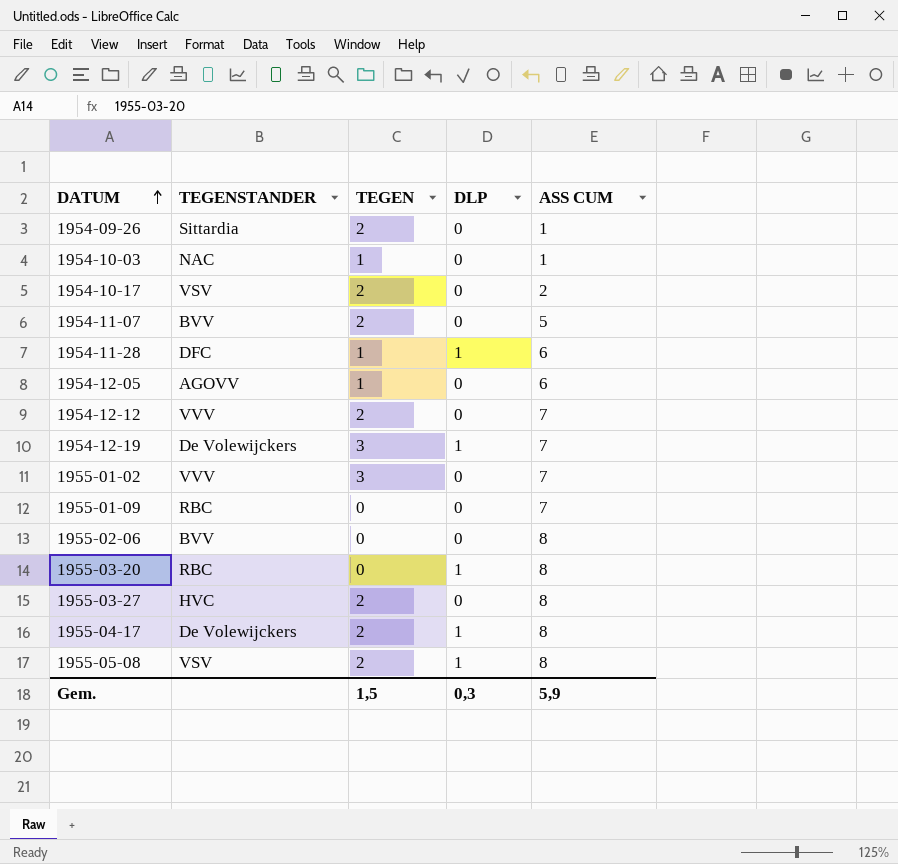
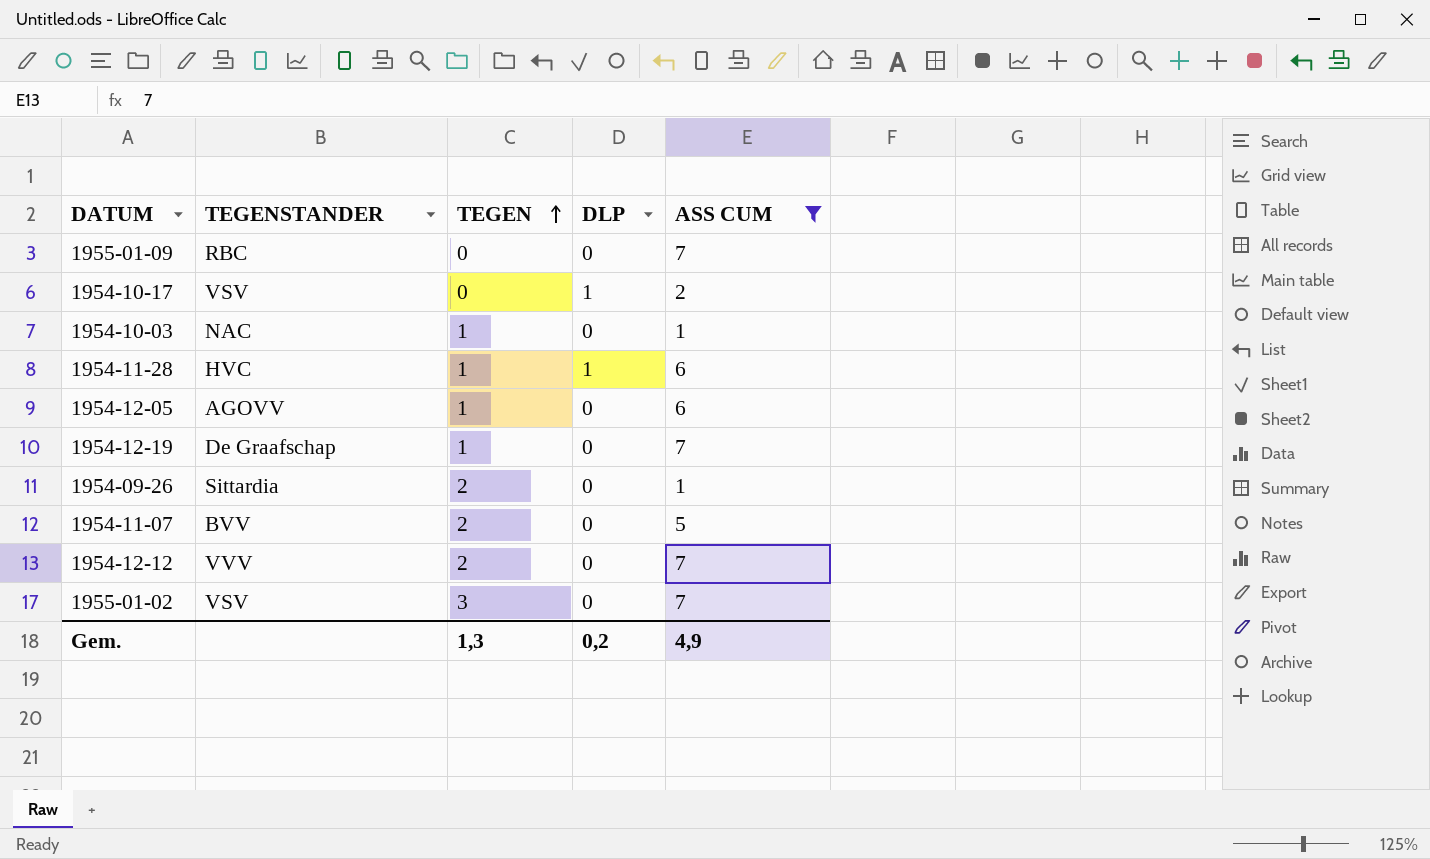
filter: none -> ASS CUM != 8
row order: DATUM ascending -> TEGEN ascending
1954-10-17 | TEGEN: 2 -> 0
1954-10-17 | DLP: 0 -> 1
1954-11-28 | TEGENSTANDER: DFC -> HVC
1954-12-19 | TEGENSTANDER: De Volewijckers -> De Graafschap
1954-12-19 | TEGEN: 3 -> 1
1954-12-19 | DLP: 1 -> 0
1955-01-02 | TEGENSTANDER: VVV -> VSV
Gem. | TEGEN: 1,5 -> 1,3
Gem. | DLP: 0,3 -> 0,2
Gem. | ASS CUM: 5,9 -> 4,9

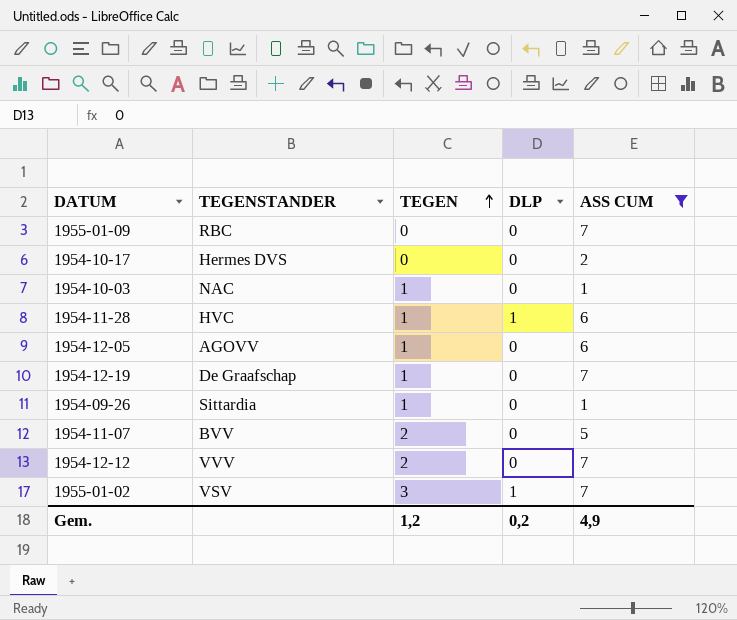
1954-10-17 | TEGENSTANDER: VSV -> Hermes DVS
1954-10-17 | DLP: 1 -> 0
1954-09-26 | TEGEN: 2 -> 1
1955-01-02 | DLP: 0 -> 1
Gem. | TEGEN: 1,3 -> 1,2

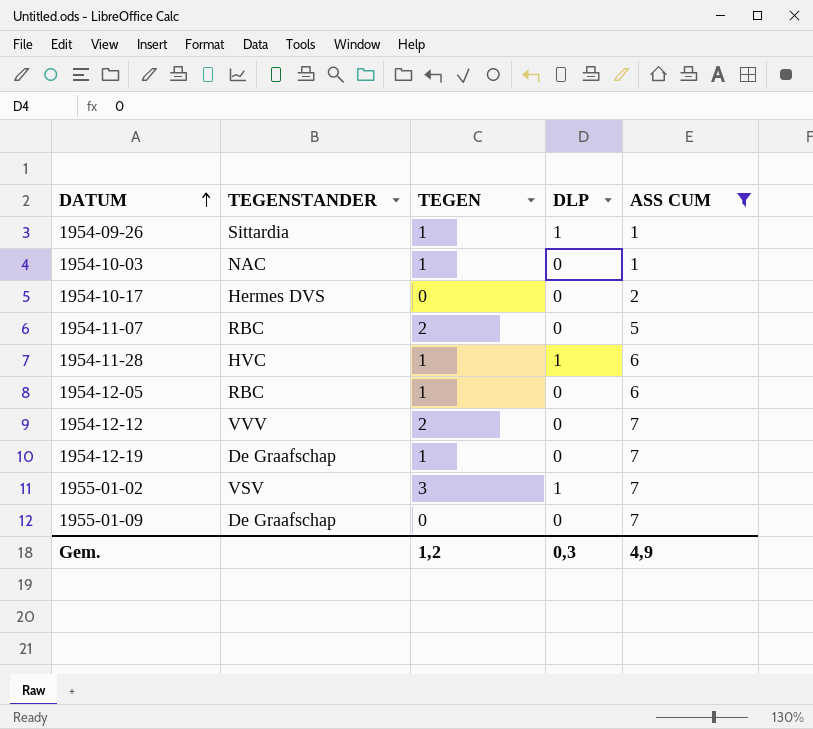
row order: TEGEN ascending -> DATUM ascending
1954-09-26 | DLP: 0 -> 1
1954-11-07 | TEGENSTANDER: BVV -> RBC
1954-12-05 | TEGENSTANDER: AGOVV -> RBC
1955-01-09 | TEGENSTANDER: RBC -> De Graafschap
Gem. | DLP: 0,2 -> 0,3

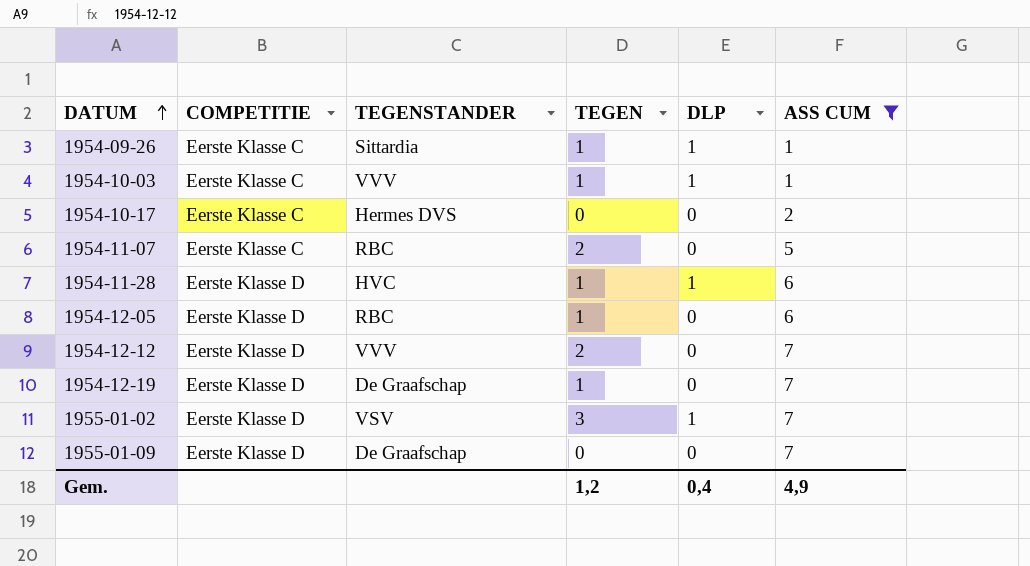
column COMPETITIE | position: none -> 2
1954-10-03 | TEGENSTANDER: NAC -> VVV
1954-10-03 | DLP: 0 -> 1
Gem. | DLP: 0,3 -> 0,4

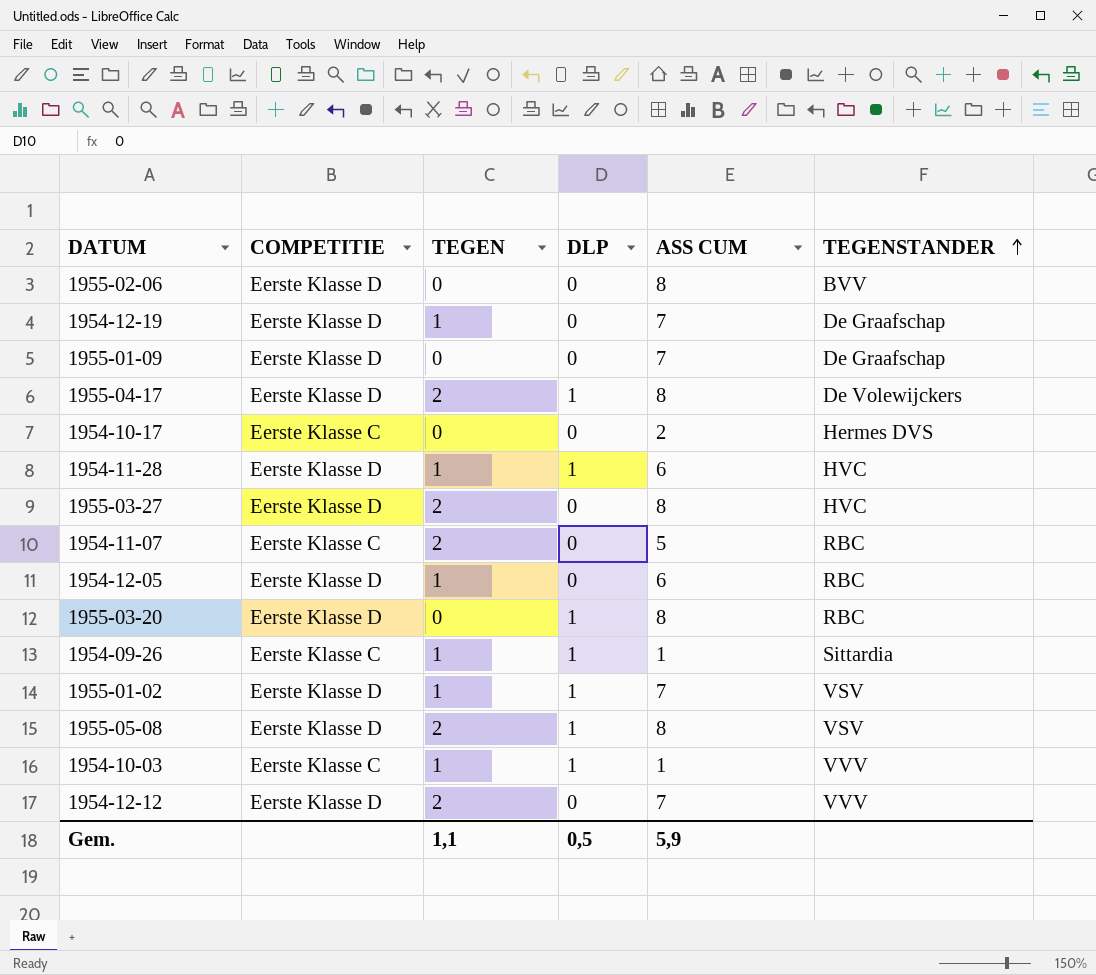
filter: ASS CUM != 8 -> none
row order: DATUM ascending -> TEGENSTANDER ascending
column TEGENSTANDER | position: 3 -> 6
1955-01-02 | TEGEN: 3 -> 1
Gem. | TEGEN: 1,2 -> 1,1
Gem. | DLP: 0,4 -> 0,5
Gem. | ASS CUM: 4,9 -> 5,9

